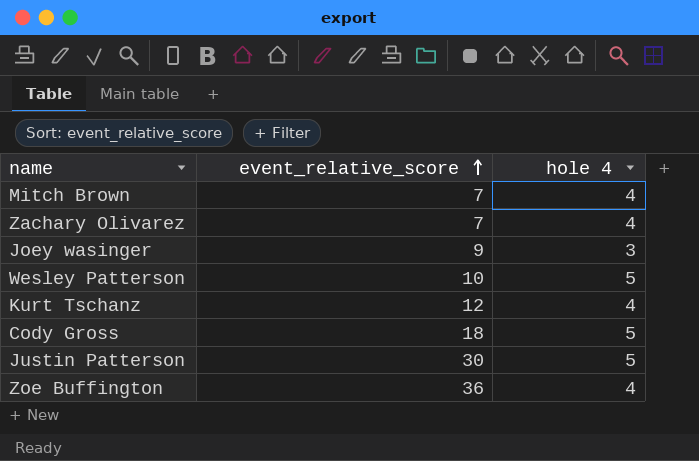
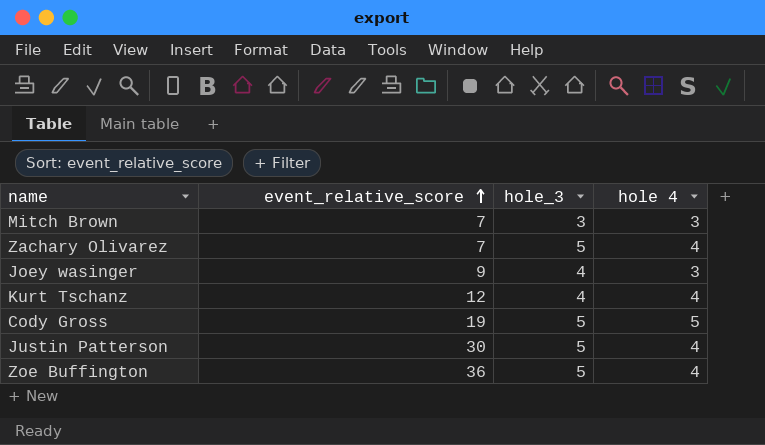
column hole_3 | position: none -> 3
row Wesley Patterson: 10 | 5 -> none
Mitch Brown | hole 4: 4 -> 3
Cody Gross | event_relative_score: 18 -> 19
Justin Patterson | hole 4: 5 -> 4

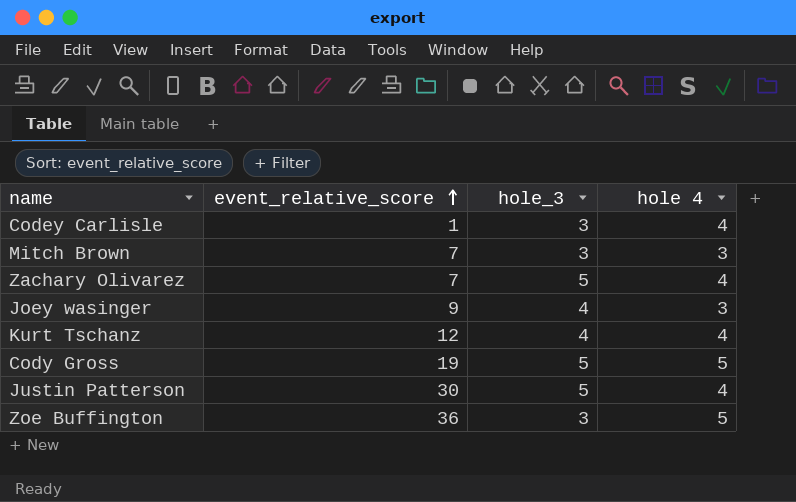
row Codey Carlisle: none -> 1 | 3 | 4
Zoe Buffington | hole_3: 5 -> 3
Zoe Buffington | hole 4: 4 -> 5

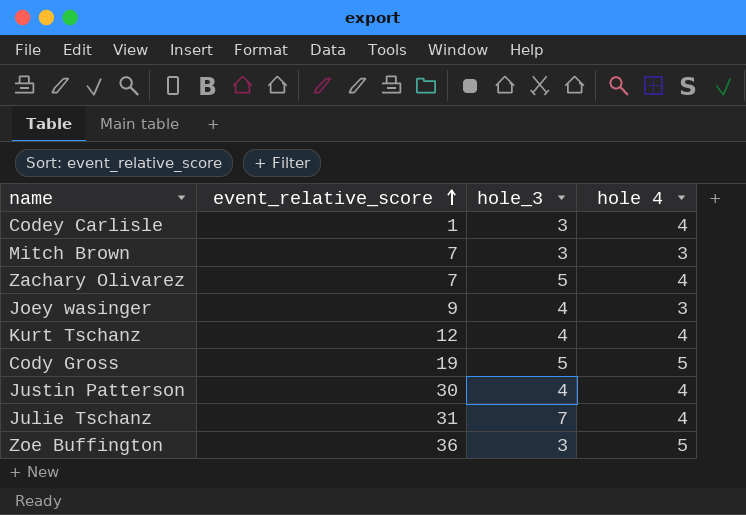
Justin Patterson | hole_3: 5 -> 4
row Julie Tschanz: none -> 31 | 7 | 4

